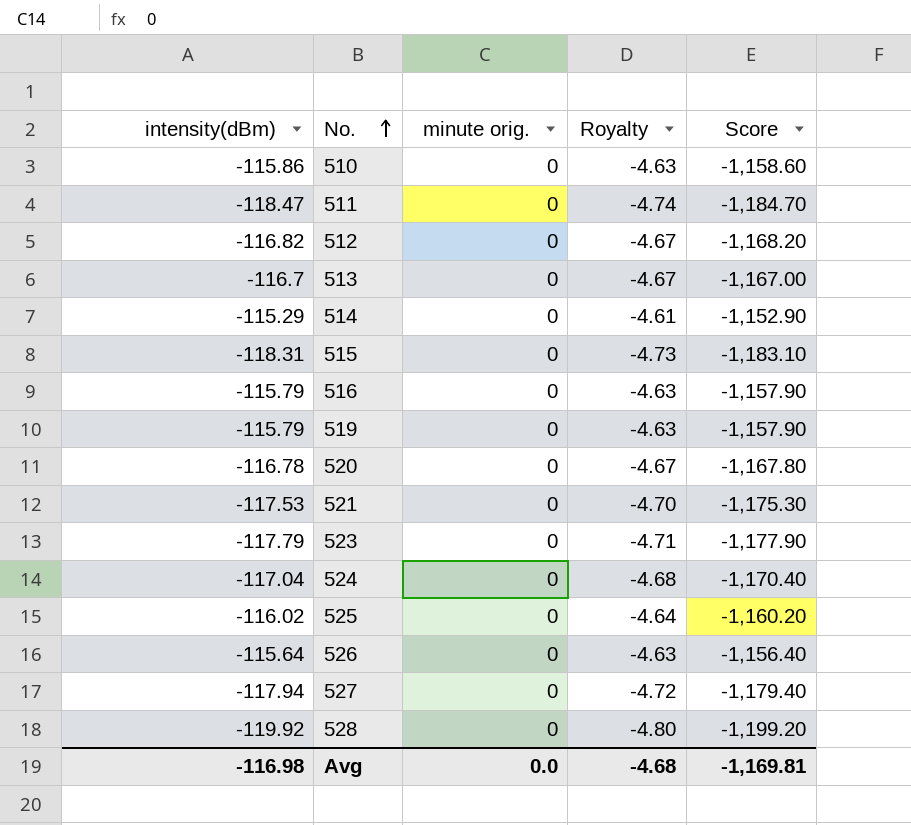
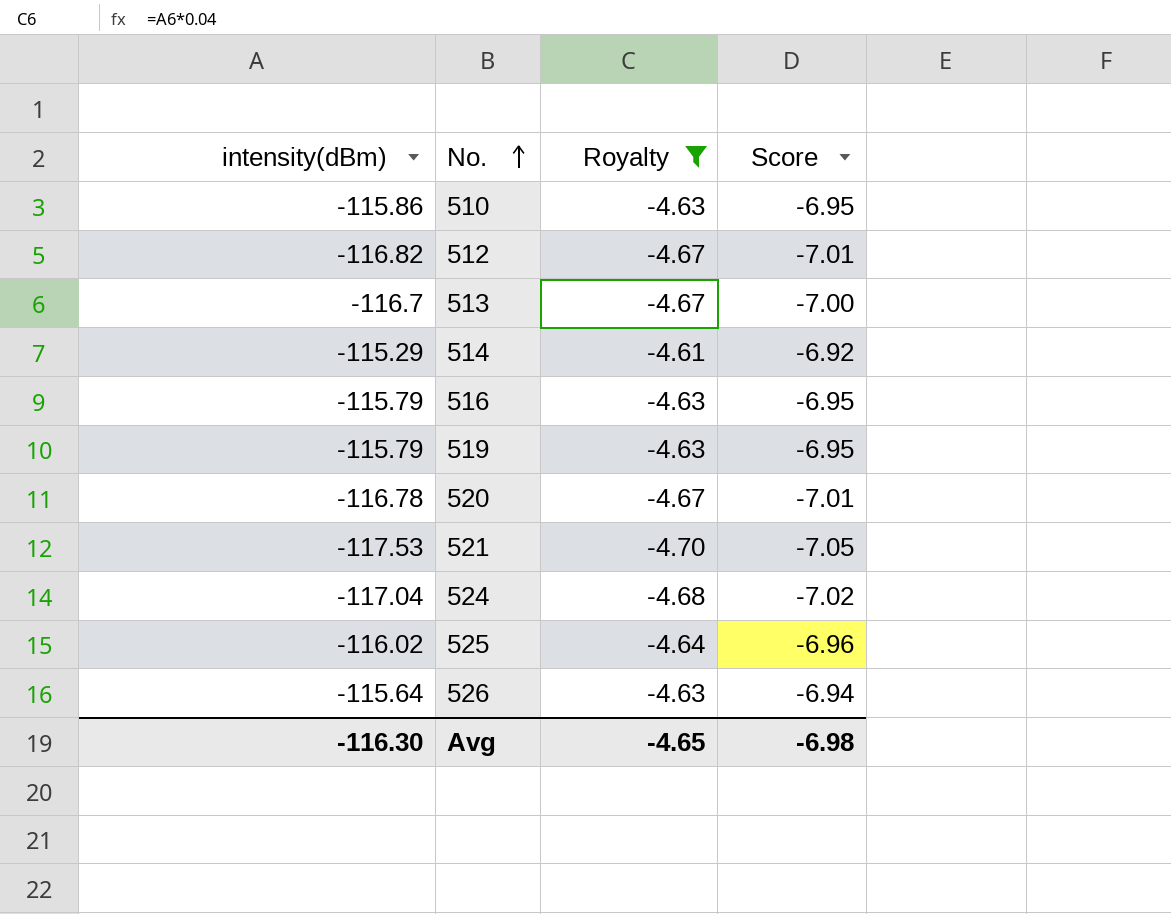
filter: none -> Royalty >= -4.70
column minute orig. | position: 3 -> none
column Score | formula: [intensity(dBm)] * 10 -> [intensity(dBm)] * 0.06
Avg | intensity(dBm): -116.98 -> -116.30
Avg | Royalty: -4.68 -> -4.65
Avg | Score: -1,169.81 -> -6.98

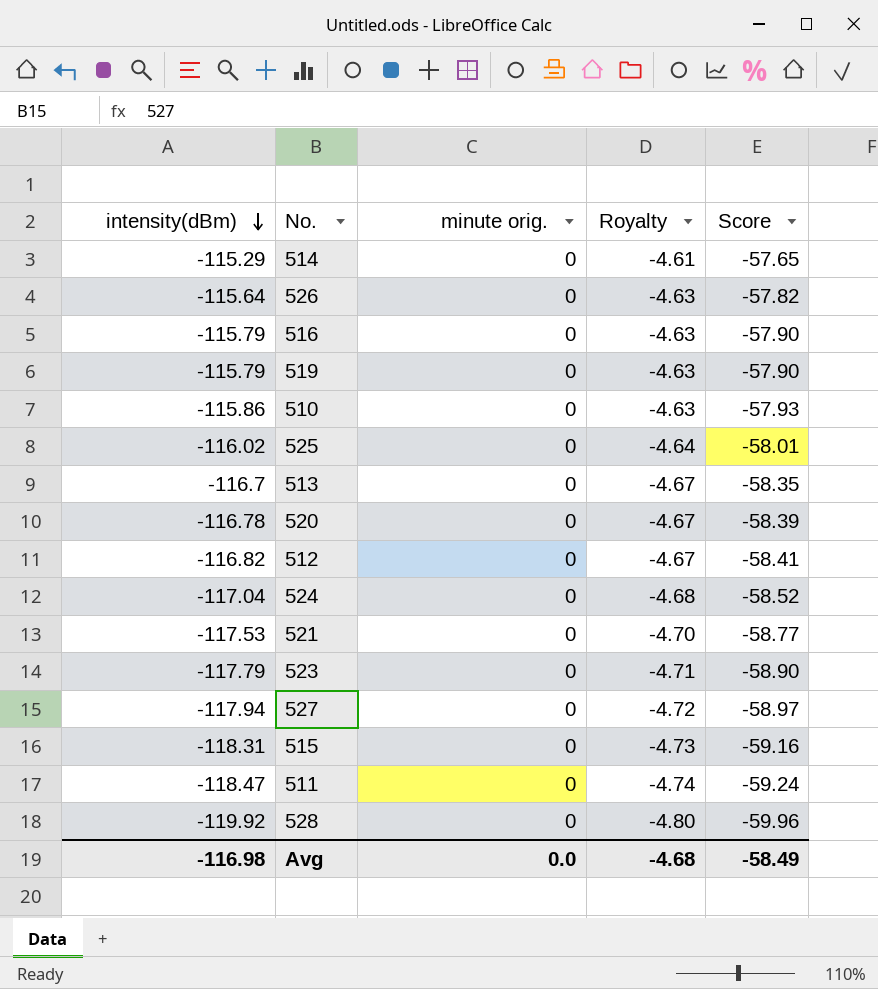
filter: Royalty >= -4.70 -> none
row order: No. ascending -> intensity(dBm) descending
column minute orig. | position: none -> 3
column Score | formula: [intensity(dBm)] * 0.06 -> [intensity(dBm)] * 0.5
Avg | intensity(dBm): -116.30 -> -116.98
Avg | Royalty: -4.65 -> -4.68
Avg | Score: -6.98 -> -58.49

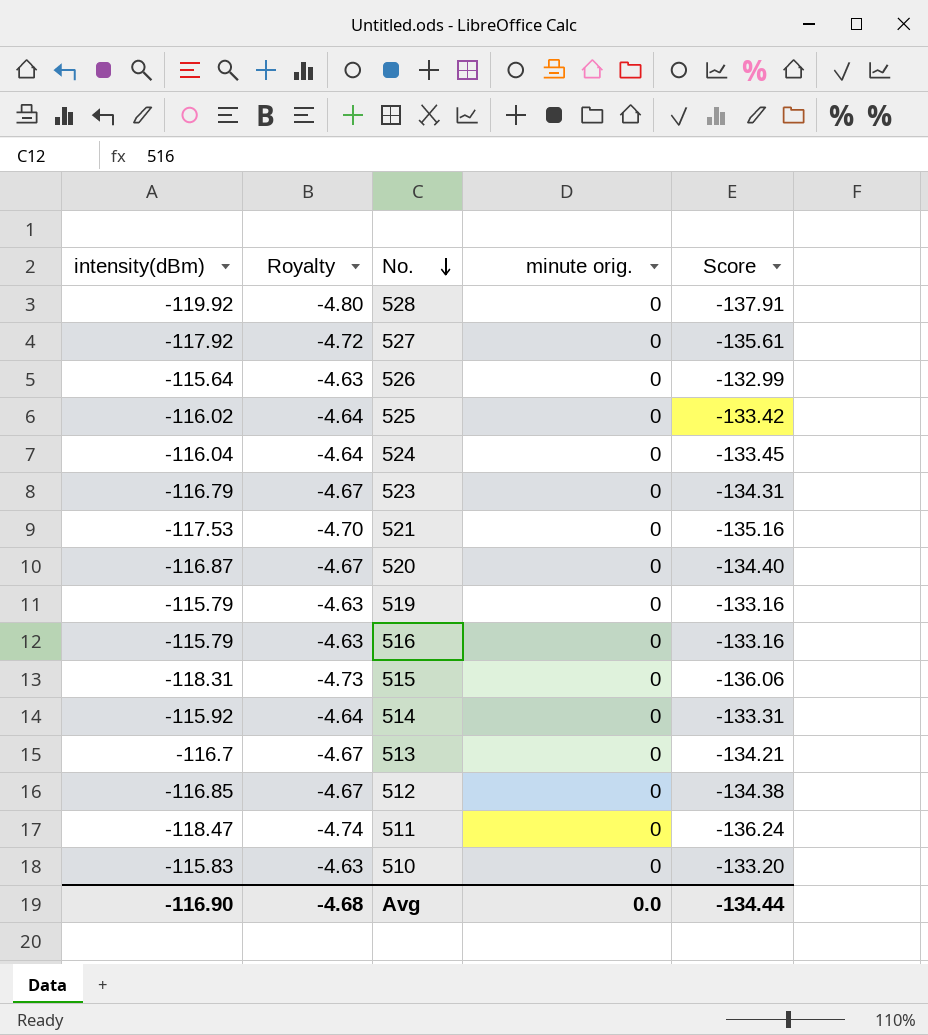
row order: intensity(dBm) descending -> No. descending
column Royalty | position: 4 -> 2
column Score | formula: [intensity(dBm)] * 0.5 -> [intensity(dBm)] * 1.15
527 | intensity(dBm): -117.94 -> -117.92
524 | intensity(dBm): -117.04 -> -116.04
524 | Royalty: -4.68 -> -4.64
523 | intensity(dBm): -117.79 -> -116.79
523 | Royalty: -4.71 -> -4.67
520 | intensity(dBm): -116.78 -> -116.87
514 | intensity(dBm): -115.29 -> -115.92
514 | Royalty: -4.61 -> -4.64
512 | intensity(dBm): -116.82 -> -116.85
510 | intensity(dBm): -115.86 -> -115.83
Avg | intensity(dBm): -116.98 -> -116.90
Avg | Score: -58.49 -> -134.44

